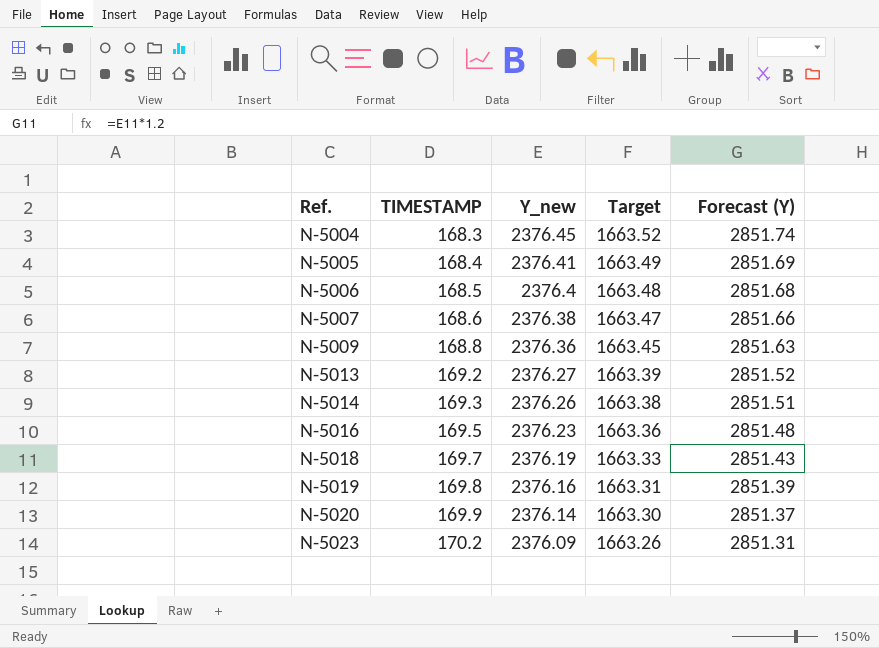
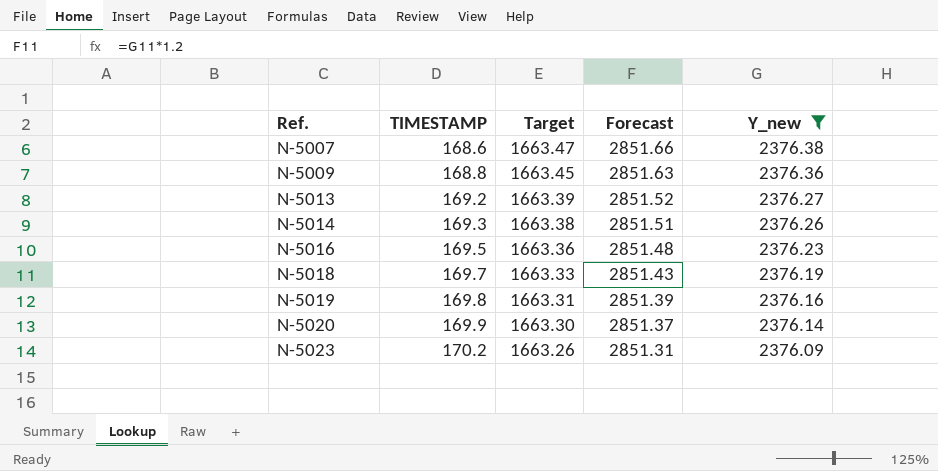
filter: none -> Y_new <= 2376.38
column name: Forecast (Y) -> Forecast
column Y_new | position: 3 -> 5

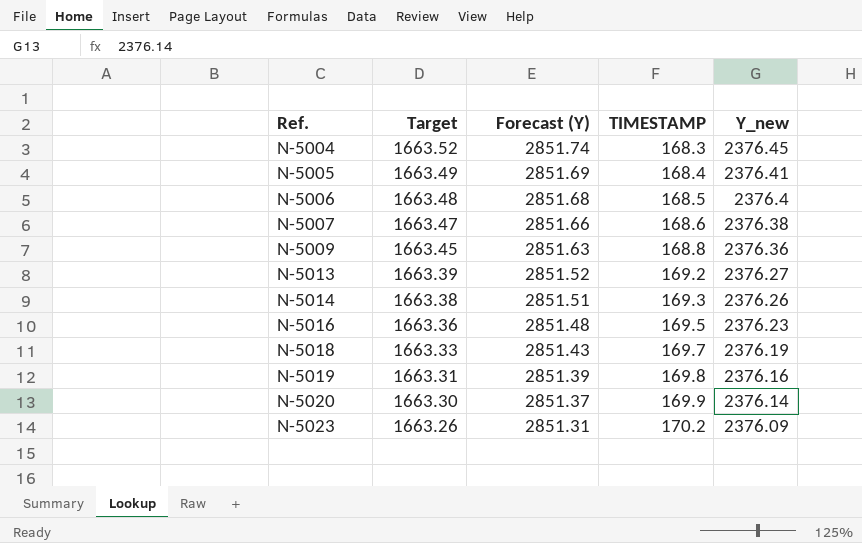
filter: Y_new <= 2376.38 -> none
column name: Forecast -> Forecast (Y)
column TIMESTAMP | position: 2 -> 4

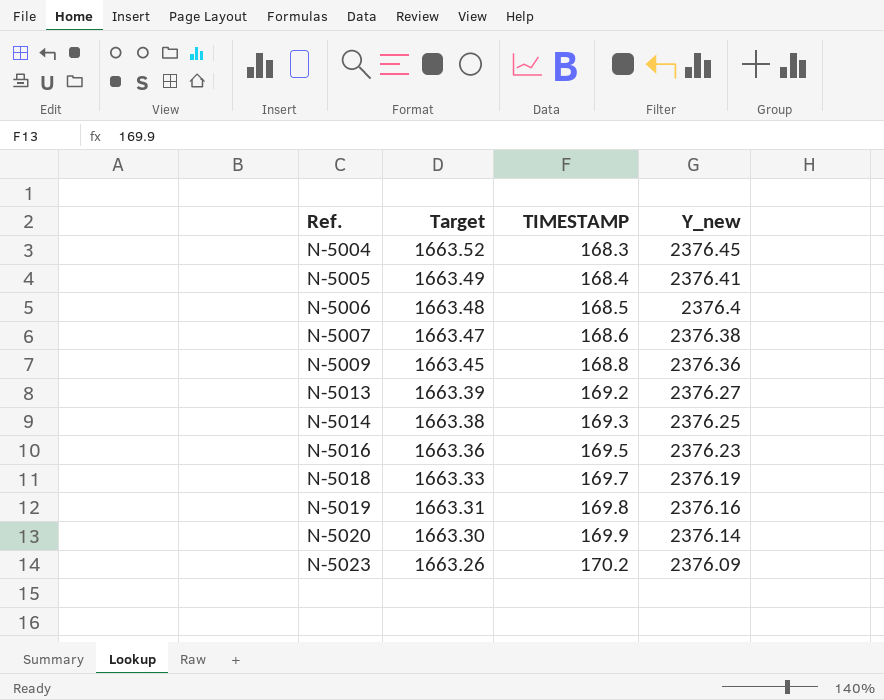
column Forecast (Y) | formula: [Y_new] * 1.2 -> none
N-5014 | Y_new: 2376.26 -> 2376.25

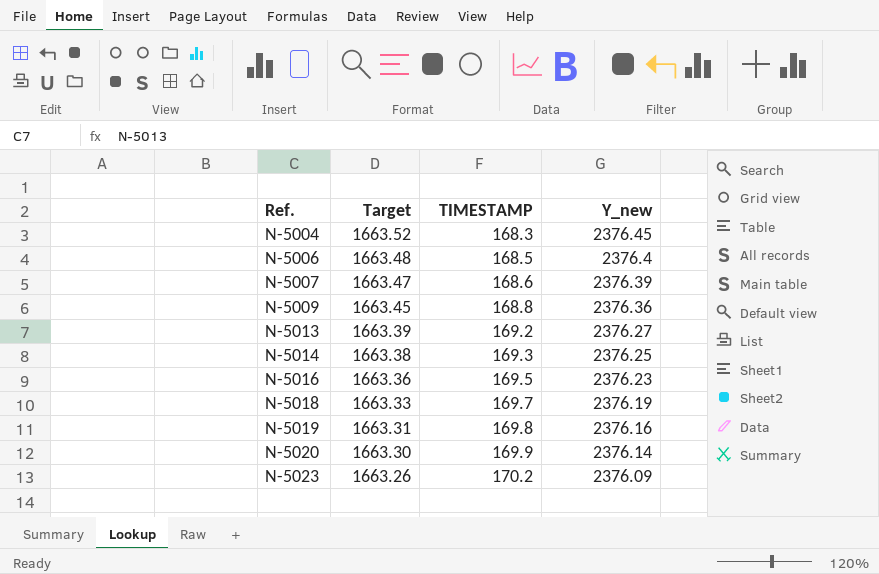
row N-5005: 1663.49 | 168.4 | 2376.41 -> none
N-5007 | Y_new: 2376.38 -> 2376.39

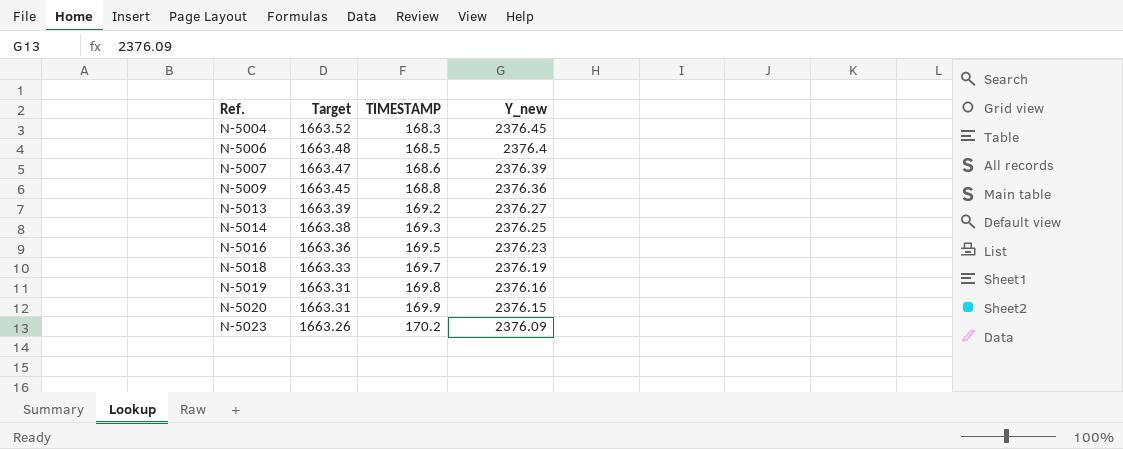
N-5020 | Target: 1663.30 -> 1663.31
N-5020 | Y_new: 2376.14 -> 2376.15

